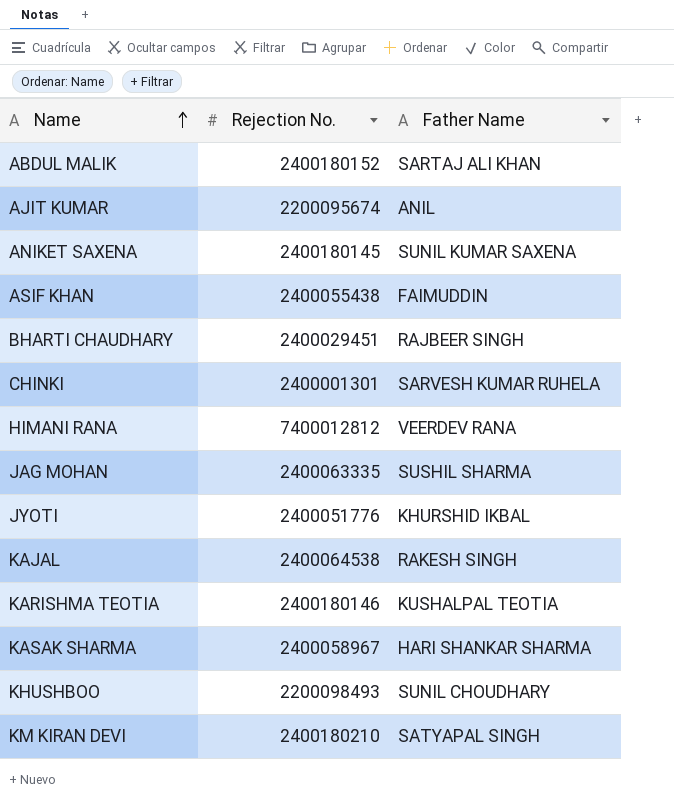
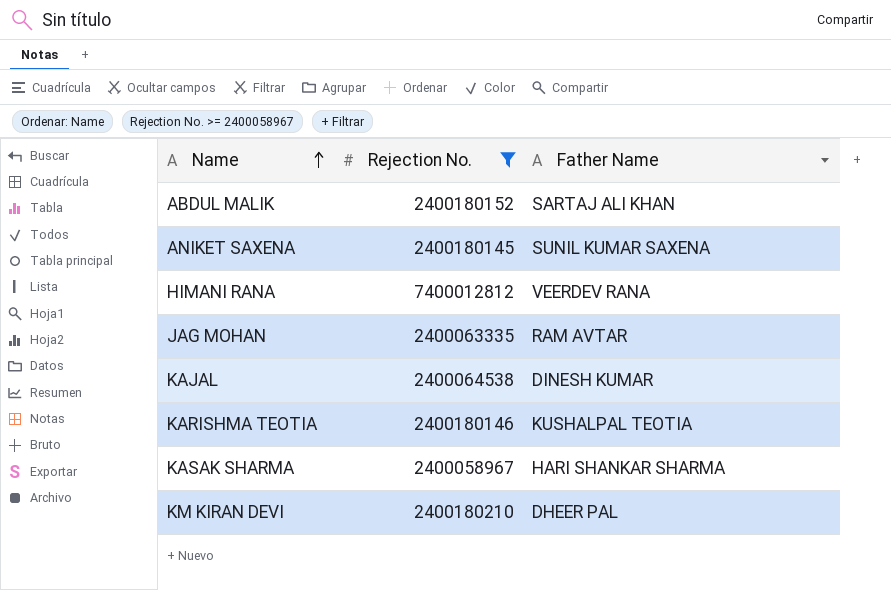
filter: none -> Rejection No. >= 2400058967
JAG MOHAN | Father Name: SUSHIL SHARMA -> RAM AVTAR
KAJAL | Father Name: RAKESH SINGH -> DINESH KUMAR
KM KIRAN DEVI | Father Name: SATYAPAL SINGH -> DHEER PAL

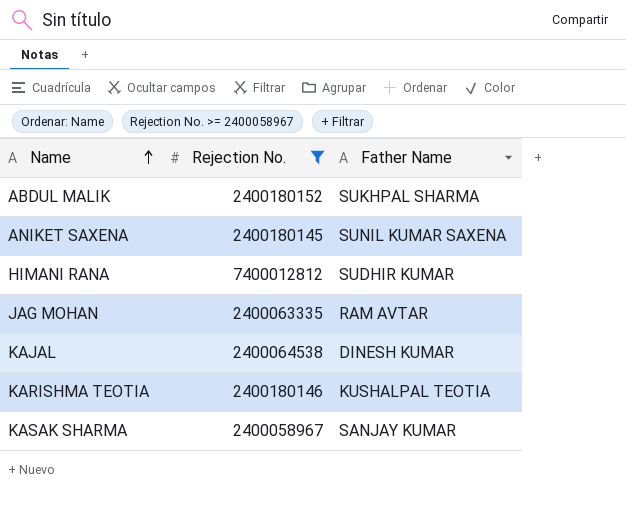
row KM KIRAN DEVI: 2400180210 | DHEER PAL -> none
ABDUL MALIK | Father Name: SARTAJ ALI KHAN -> SUKHPAL SHARMA
HIMANI RANA | Father Name: VEERDEV RANA -> SUDHIR KUMAR
KASAK SHARMA | Father Name: HARI SHANKAR SHARMA -> SANJAY KUMAR

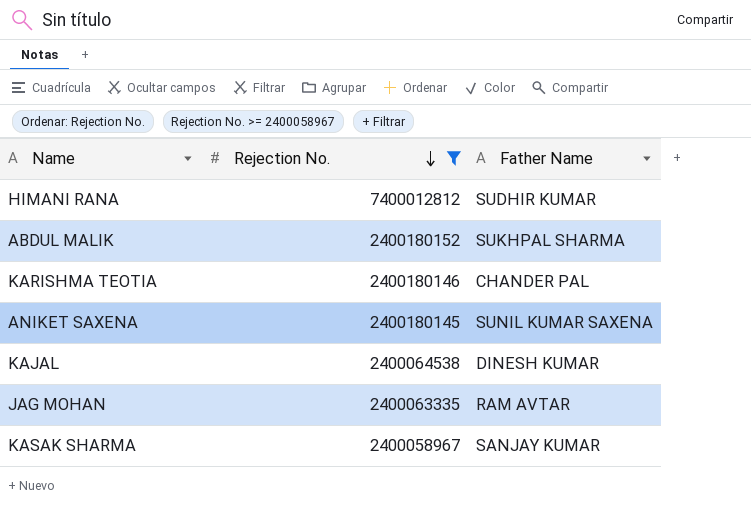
row order: Name ascending -> Rejection No. descending
KARISHMA TEOTIA | Father Name: KUSHALPAL TEOTIA -> CHANDER PAL

